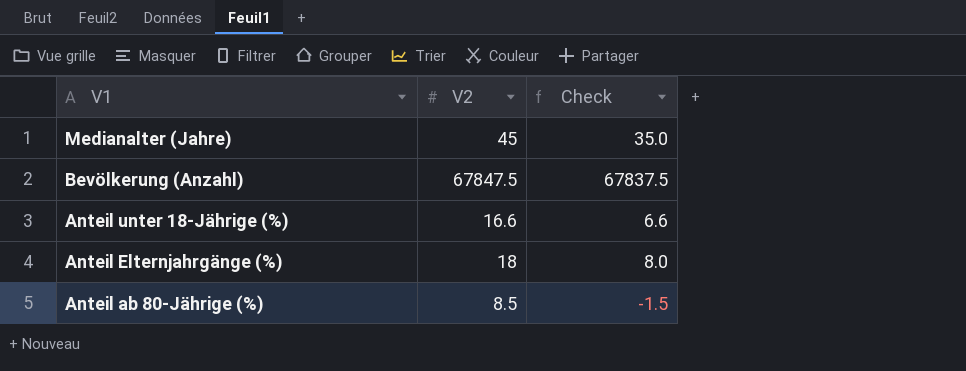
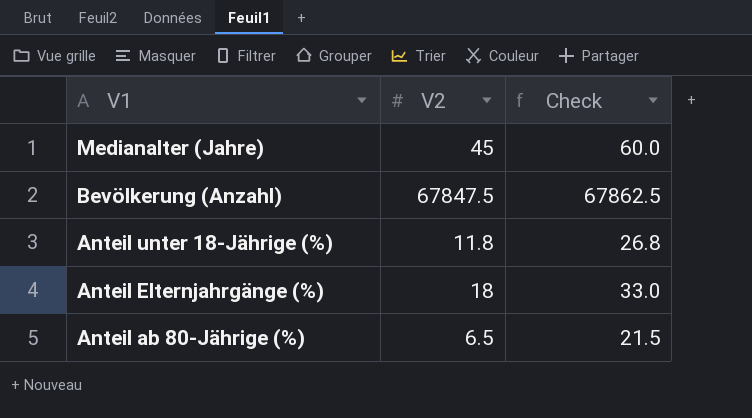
column Check | formula: [V2] - 10 -> [V2] + 15
Anteil unter 18-Jährige (%) | V2: 16.6 -> 11.8
Anteil ab 80-Jährige (%) | V2: 8.5 -> 6.5

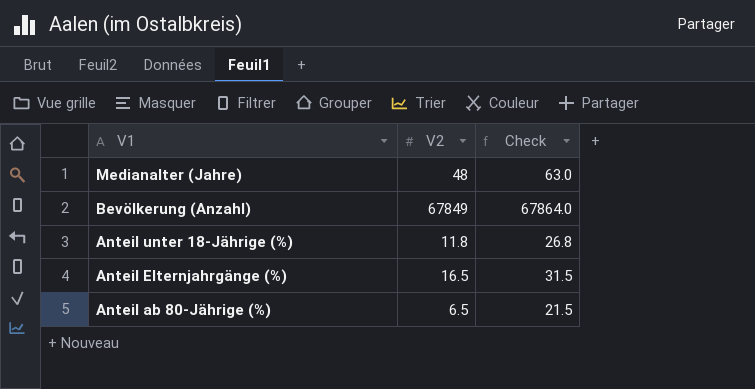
Medianalter (Jahre) | V2: 45 -> 48
Medianalter (Jahre) | Check: 60.0 -> 63.0
Bevölkerung (Anzahl) | V2: 67847.5 -> 67849
Bevölkerung (Anzahl) | Check: 67862.5 -> 67864.0
Anteil Elternjahrgänge (%) | V2: 18 -> 16.5
Anteil Elternjahrgänge (%) | Check: 33.0 -> 31.5

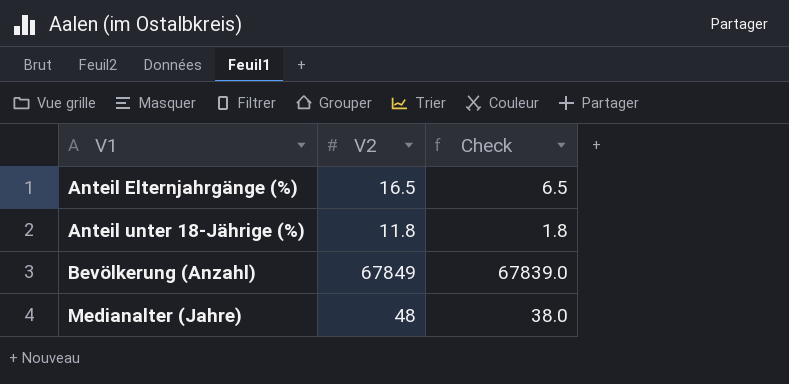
row order: V1 descending -> V1 ascending
column Check | formula: [V2] + 15 -> [V2] - 10
row Anteil ab 80-Jährige (%): 6.5 | 21.5 -> none

